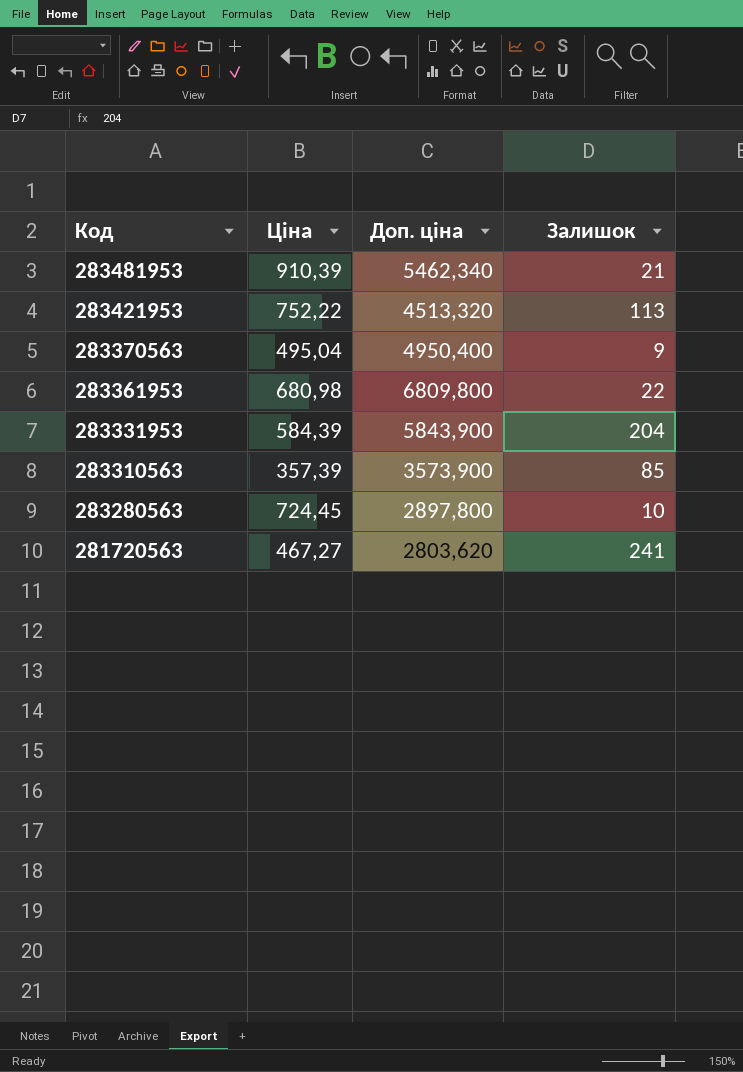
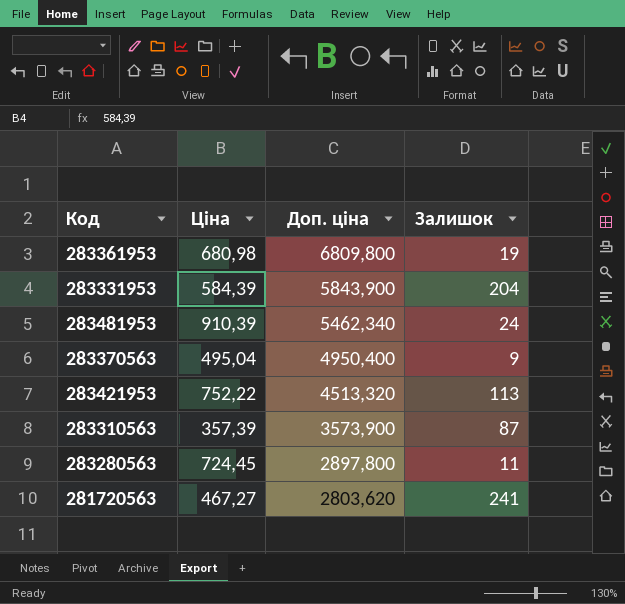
row order: Код descending -> Доп. ціна descending
283361953 | Залишок: 22 -> 19
283481953 | Залишок: 21 -> 24
283310563 | Залишок: 85 -> 87
283280563 | Залишок: 10 -> 11

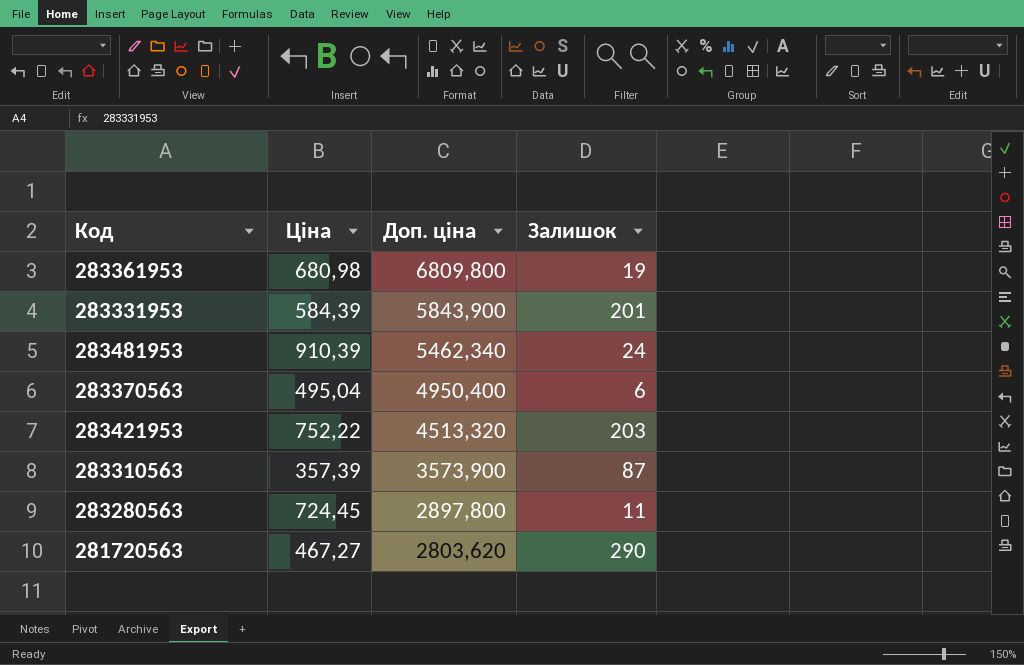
283331953 | Залишок: 204 -> 201
283370563 | Залишок: 9 -> 6
283421953 | Залишок: 113 -> 203
281720563 | Залишок: 241 -> 290

